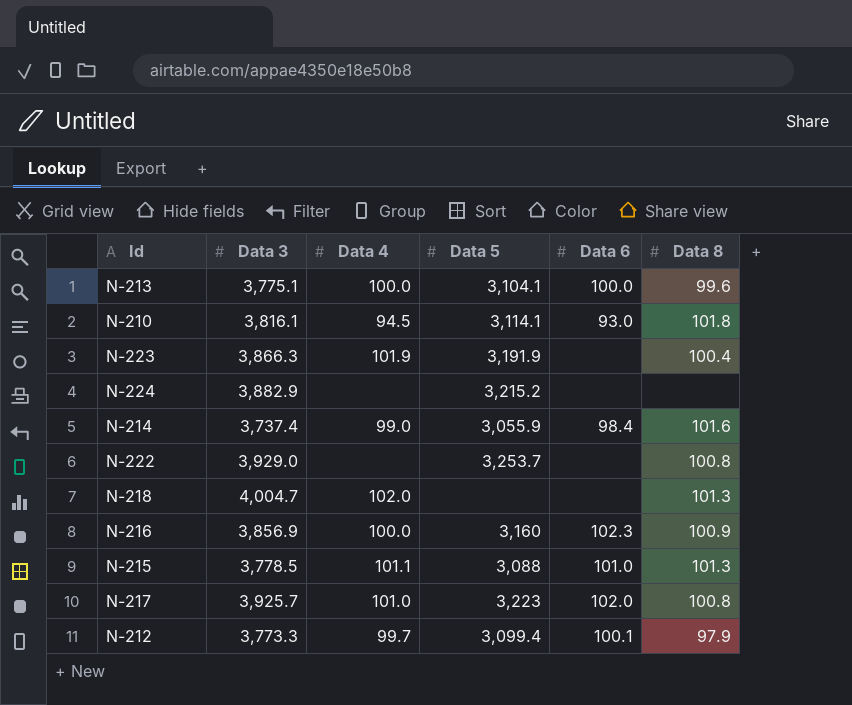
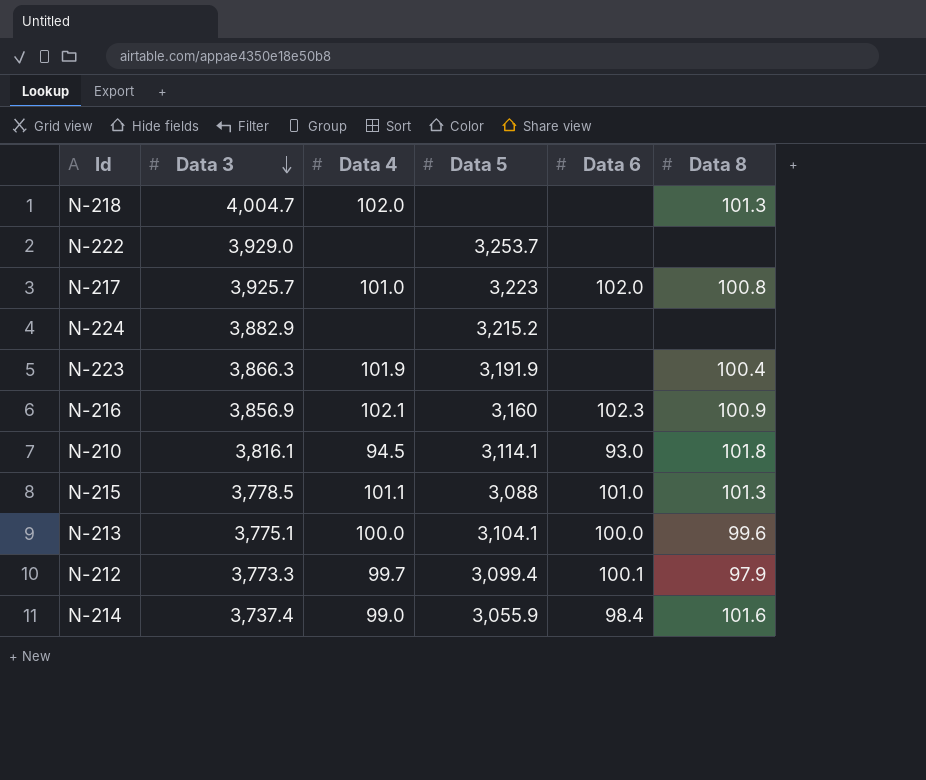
row order: none -> Data 3 descending
N-222 | Data 8: 100.8 -> none
N-216 | Data 4: 100.0 -> 102.1

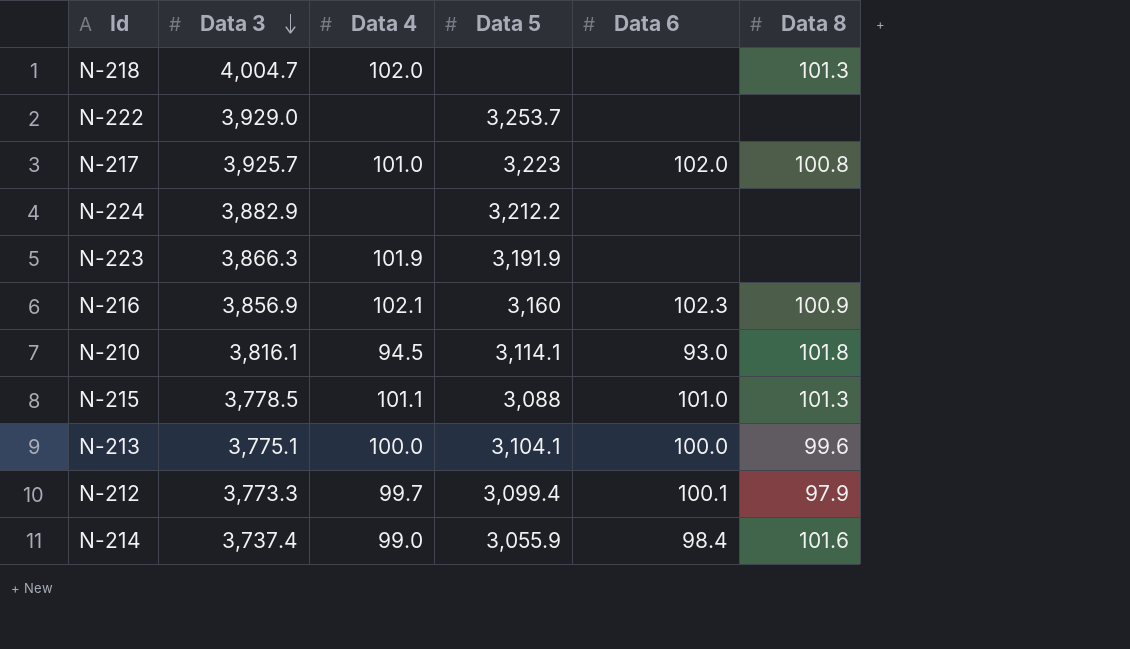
N-224 | Data 5: 3,215.2 -> 3,212.2
N-223 | Data 8: 100.4 -> none

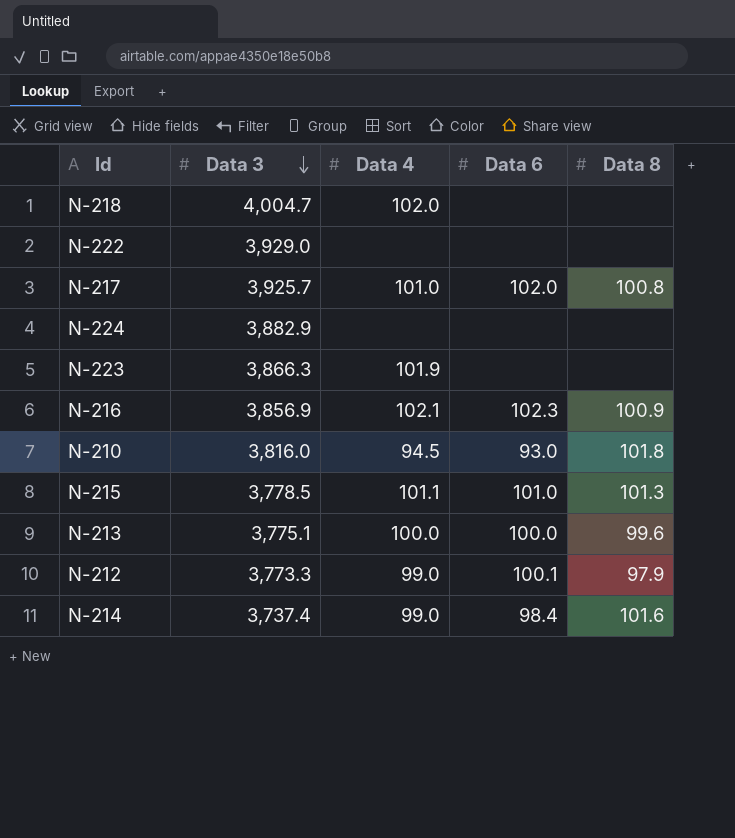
column Data 5 | position: 4 -> none
N-218 | Data 8: 101.3 -> none
N-210 | Data 3: 3,816.1 -> 3,816.0
N-212 | Data 4: 99.7 -> 99.0

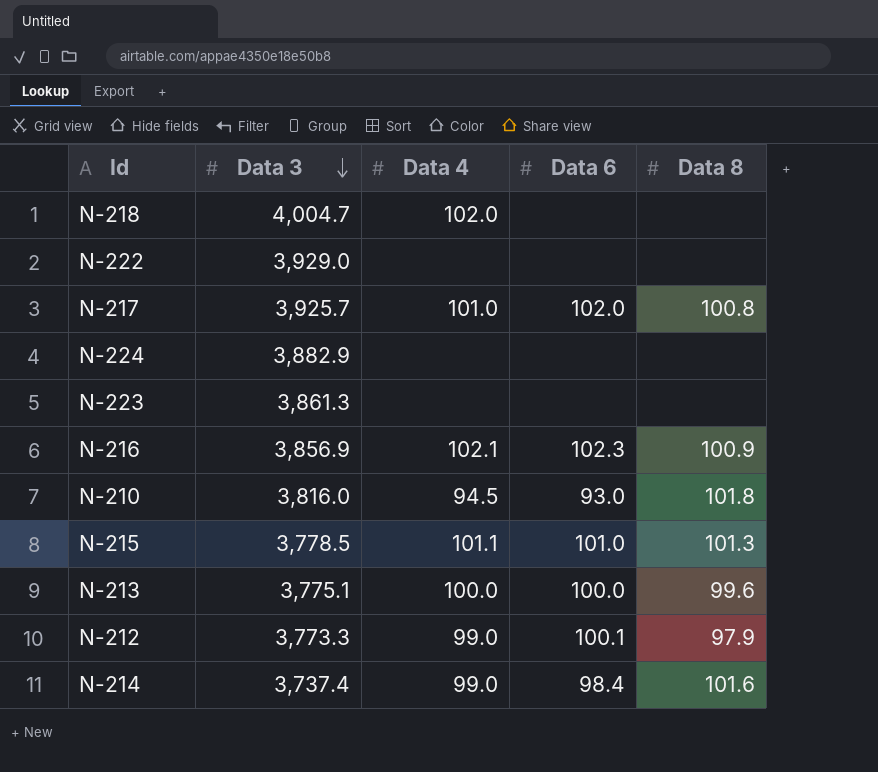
N-223 | Data 3: 3,866.3 -> 3,861.3
N-223 | Data 4: 101.9 -> none

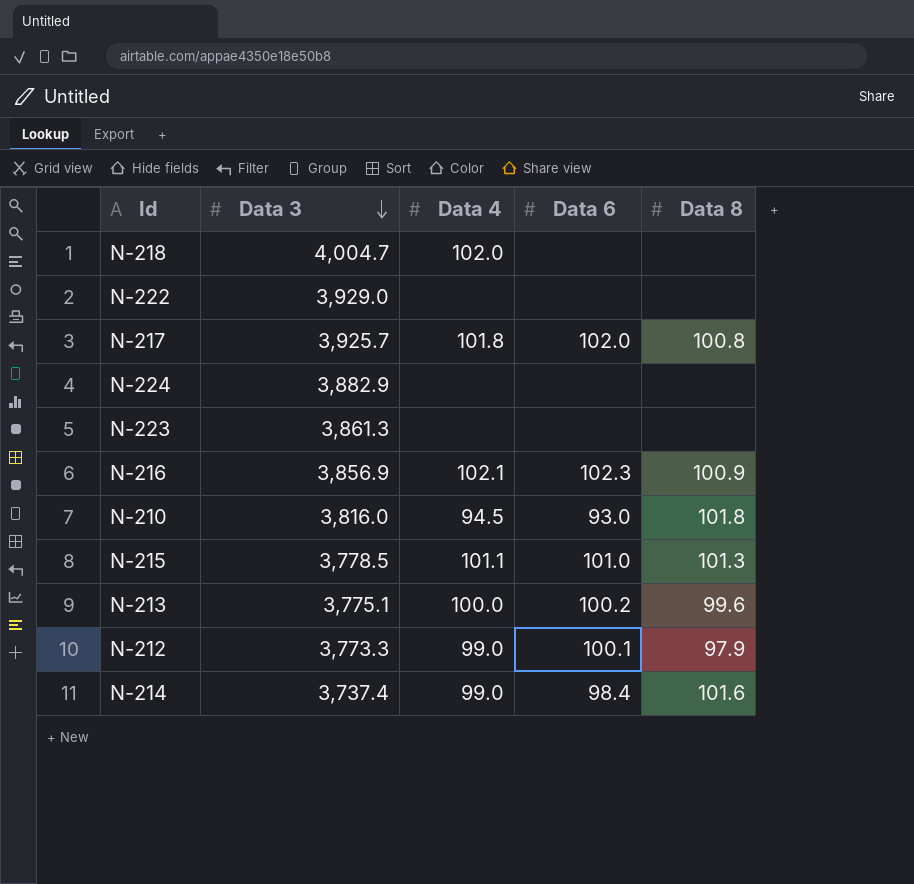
N-217 | Data 4: 101.0 -> 101.8
N-213 | Data 6: 100.0 -> 100.2

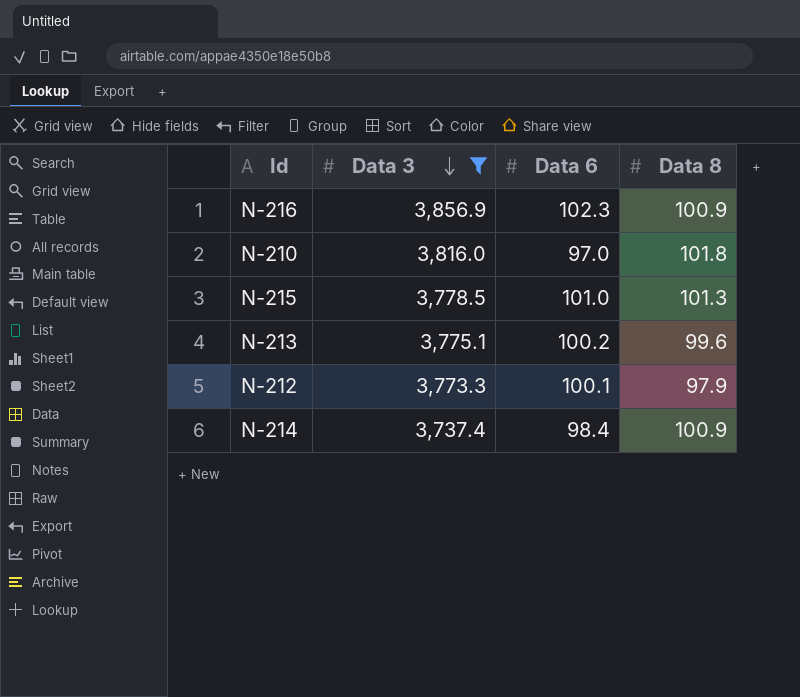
filter: none -> Data 3 <= 3,856.9
column Data 4 | position: 3 -> none
N-210 | Data 6: 93.0 -> 97.0
N-214 | Data 8: 101.6 -> 100.9

